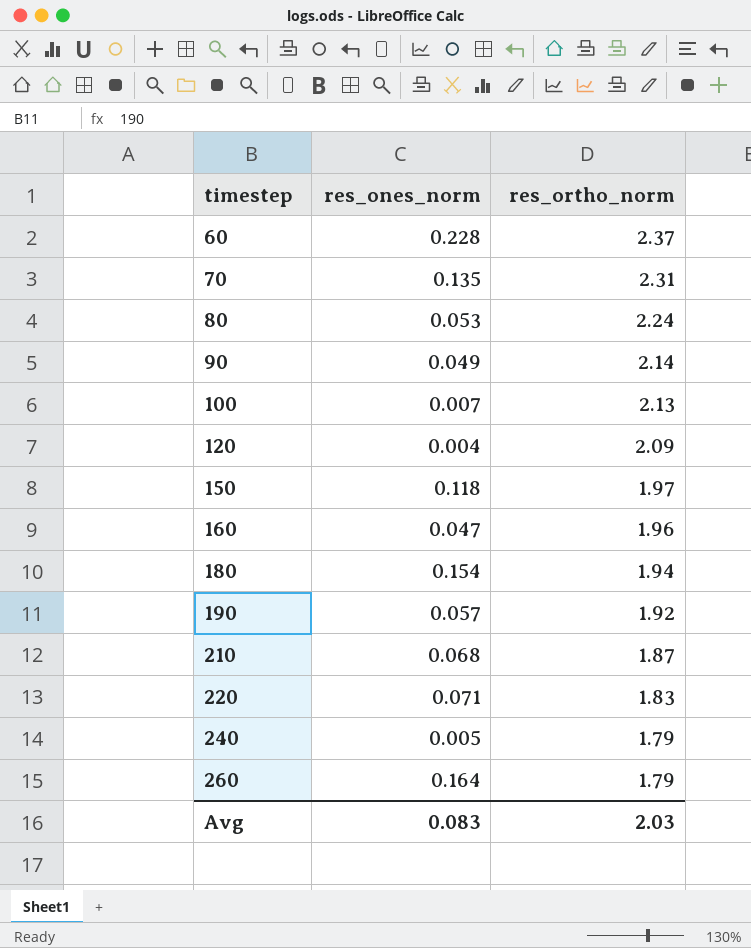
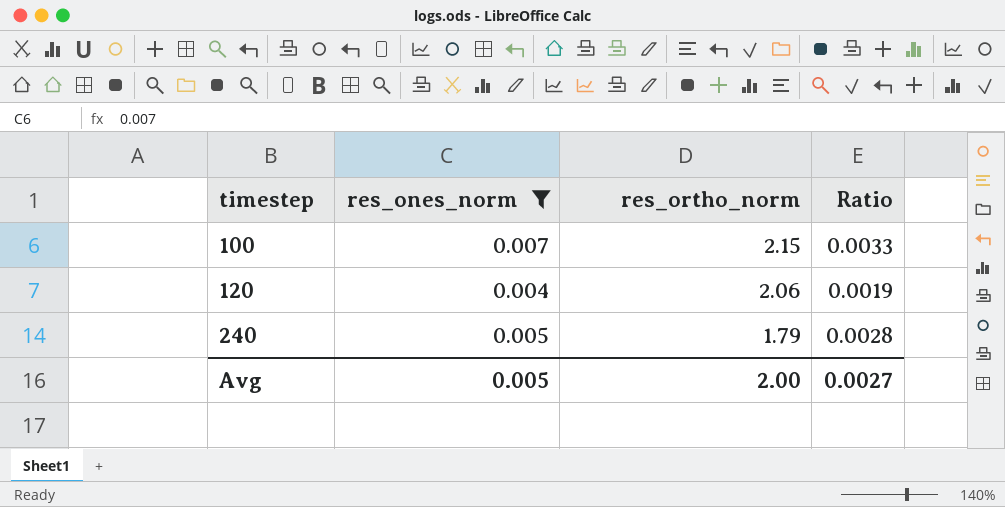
filter: none -> res_ones_norm <= 0.007
column Ratio | formula: none -> [res_ones_norm] / [res_ortho_norm]
100 | res_ortho_norm: 2.13 -> 2.15
120 | res_ortho_norm: 2.09 -> 2.06
Avg | res_ones_norm: 0.083 -> 0.005
Avg | res_ortho_norm: 2.03 -> 2.00

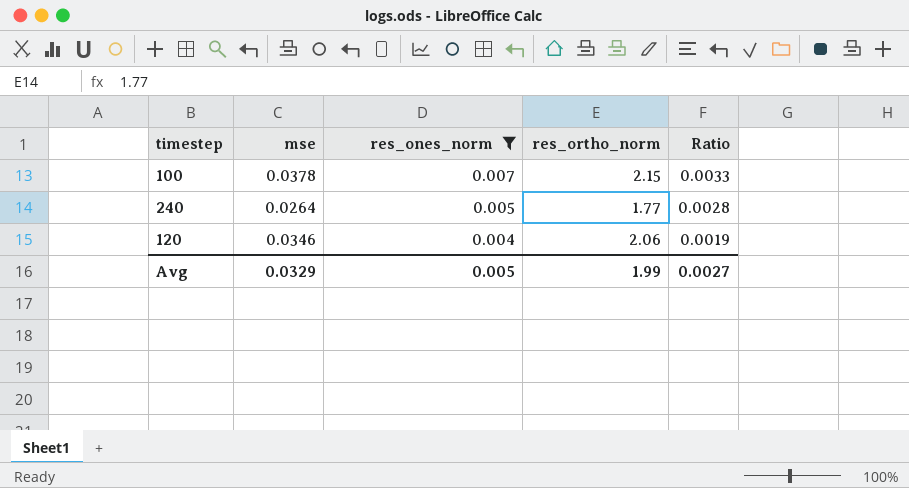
row order: timestep ascending -> res_ones_norm descending
column mse | position: none -> 2
240 | res_ortho_norm: 1.79 -> 1.77
Avg | res_ortho_norm: 2.00 -> 1.99

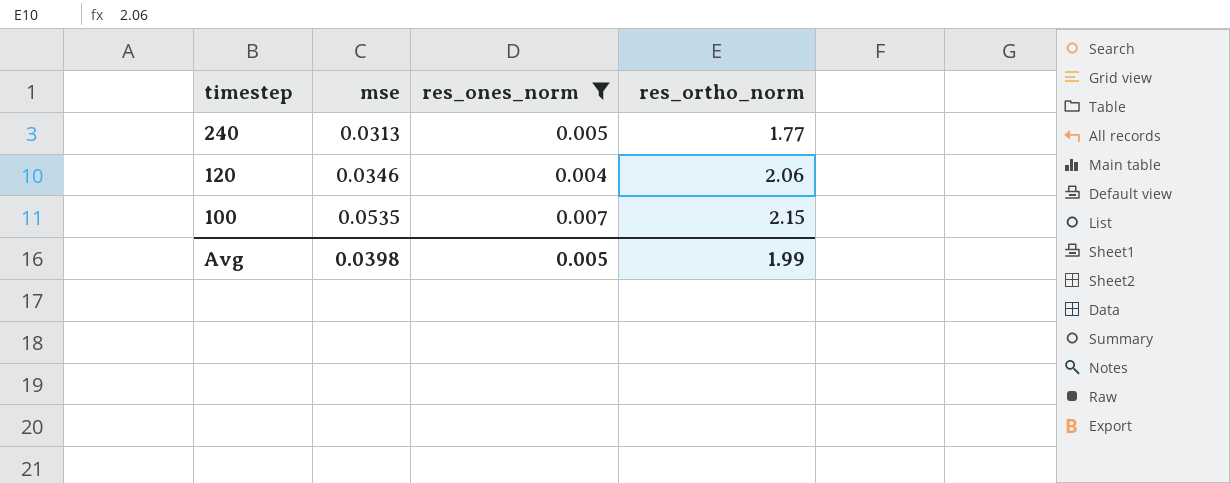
row order: res_ones_norm descending -> timestep descending
column Ratio | formula: [res_ones_norm] / [res_ortho_norm] -> none
240 | mse: 0.0264 -> 0.0313
100 | mse: 0.0378 -> 0.0535
Avg | mse: 0.0329 -> 0.0398

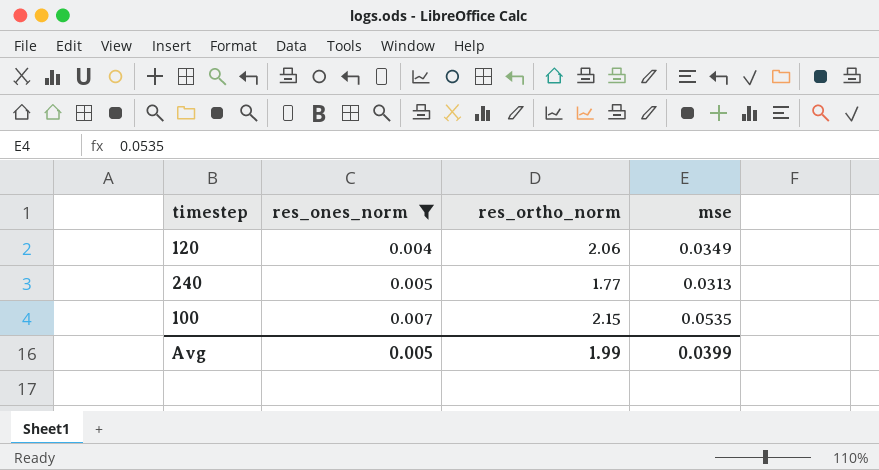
row order: timestep descending -> res_ones_norm ascending
column mse | position: 2 -> 4
120 | mse: 0.0346 -> 0.0349
Avg | mse: 0.0398 -> 0.0399

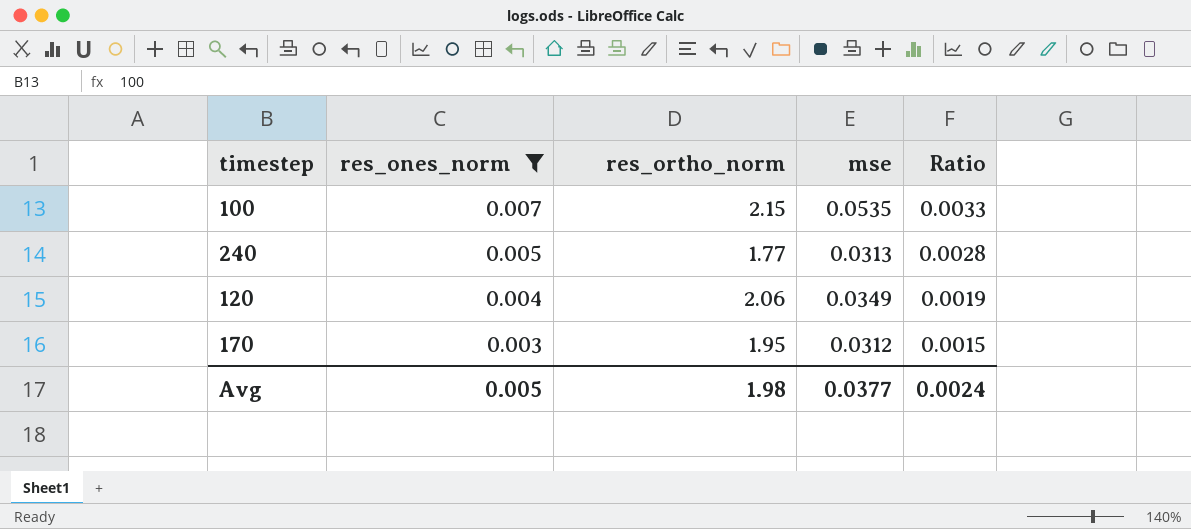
row order: res_ones_norm ascending -> res_ones_norm descending
column Ratio | formula: none -> [res_ones_norm] / [res_ortho_norm]
row 170: none -> 0.003 | 1.95 | 0.0312 | 0.0015
Avg | res_ortho_norm: 1.99 -> 1.98
Avg | mse: 0.0399 -> 0.0377

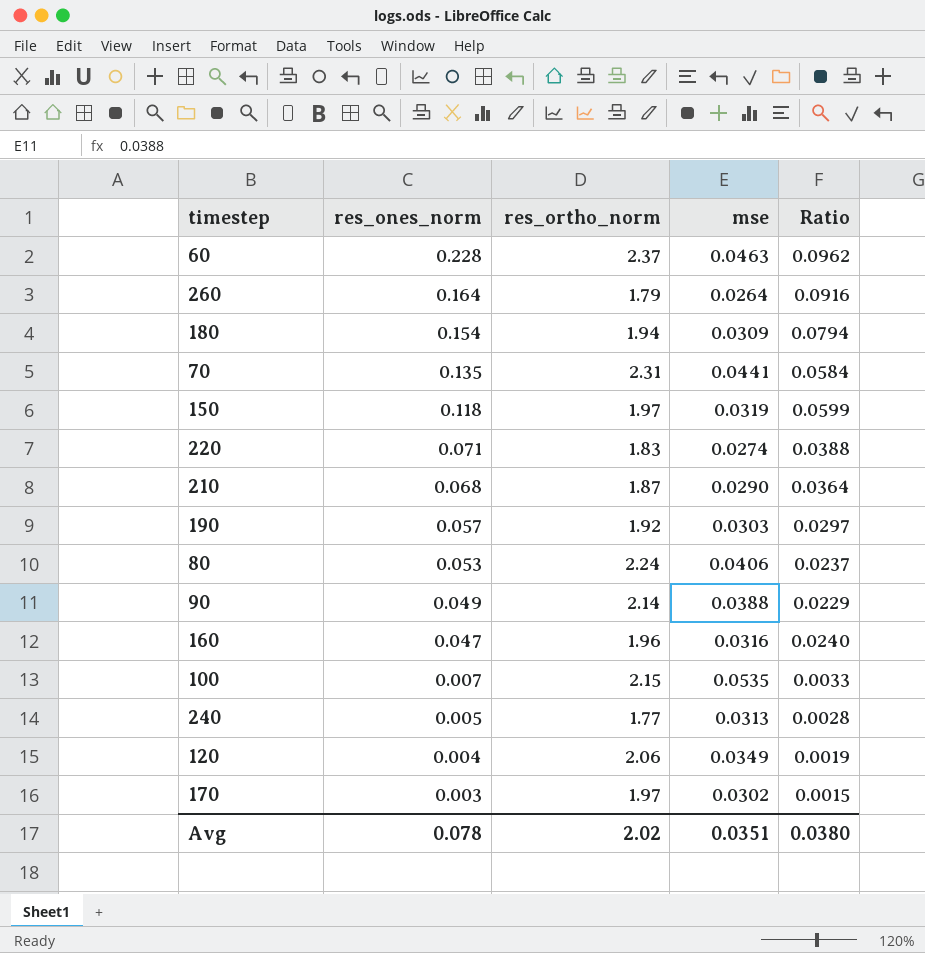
filter: res_ones_norm <= 0.007 -> none
170 | res_ortho_norm: 1.95 -> 1.97
170 | mse: 0.0312 -> 0.0302
Avg | res_ones_norm: 0.005 -> 0.078
Avg | res_ortho_norm: 1.98 -> 2.02
Avg | mse: 0.0377 -> 0.0351
Avg | Ratio: 0.0024 -> 0.0380

